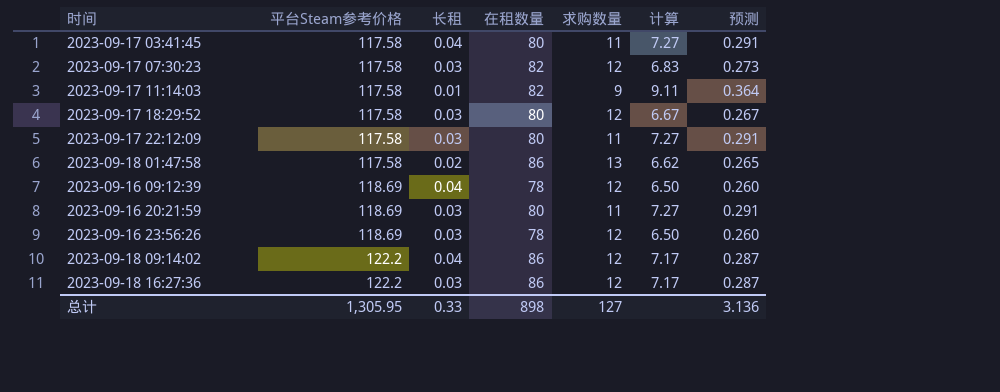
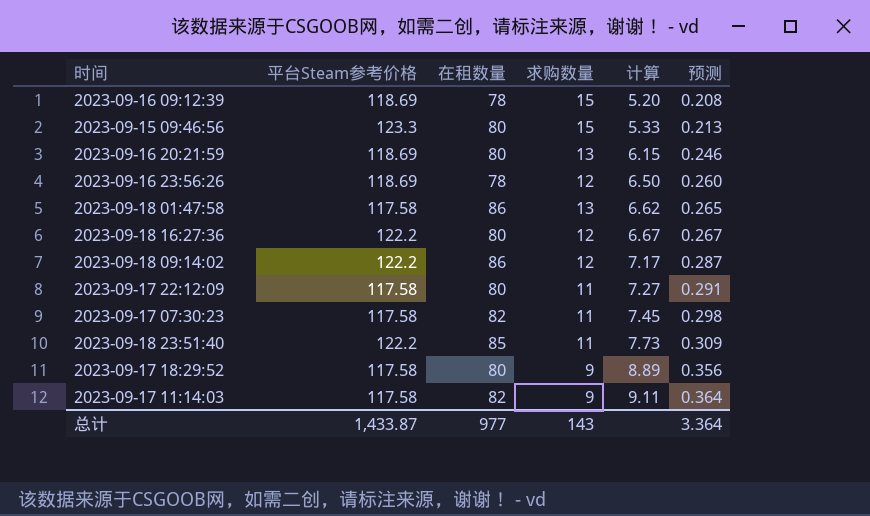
row order: 平台Steam参考价格 ascending -> 计算 ascending
column 长租 | position: 3 -> none
row 2023-09-17 03:41:45: 117.58 | 0.04 | 80 | 11 | 7.27 | 0.291 -> none
2023-09-16 09:12:39 | 求购数量: 12 -> 15
2023-09-16 09:12:39 | 计算: 6.50 -> 5.20
2023-09-16 09:12:39 | 预测: 0.260 -> 0.208
row 2023-09-15 09:46:56: none -> 123.3 | 80 | 15 | 5.33 | 0.213
2023-09-16 20:21:59 | 求购数量: 11 -> 13
2023-09-16 20:21:59 | 计算: 7.27 -> 6.15
2023-09-16 20:21:59 | 预测: 0.291 -> 0.246
2023-09-18 16:27:36 | 在租数量: 86 -> 80
2023-09-18 16:27:36 | 计算: 7.17 -> 6.67
2023-09-18 16:27:36 | 预测: 0.287 -> 0.267
2023-09-17 07:30:23 | 求购数量: 12 -> 11
2023-09-17 07:30:23 | 计算: 6.83 -> 7.45
2023-09-17 07:30:23 | 预测: 0.273 -> 0.298
row 2023-09-18 23:51:40: none -> 122.2 | 85 | 11 | 7.73 | 0.309
2023-09-17 18:29:52 | 求购数量: 12 -> 9
2023-09-17 18:29:52 | 计算: 6.67 -> 8.89
2023-09-17 18:29:52 | 预测: 0.267 -> 0.356
总计 | 平台Steam参考价格: 1,305.95 -> 1,433.87
总计 | 在租数量: 898 -> 977
总计 | 求购数量: 127 -> 143
总计 | 预测: 3.136 -> 3.364

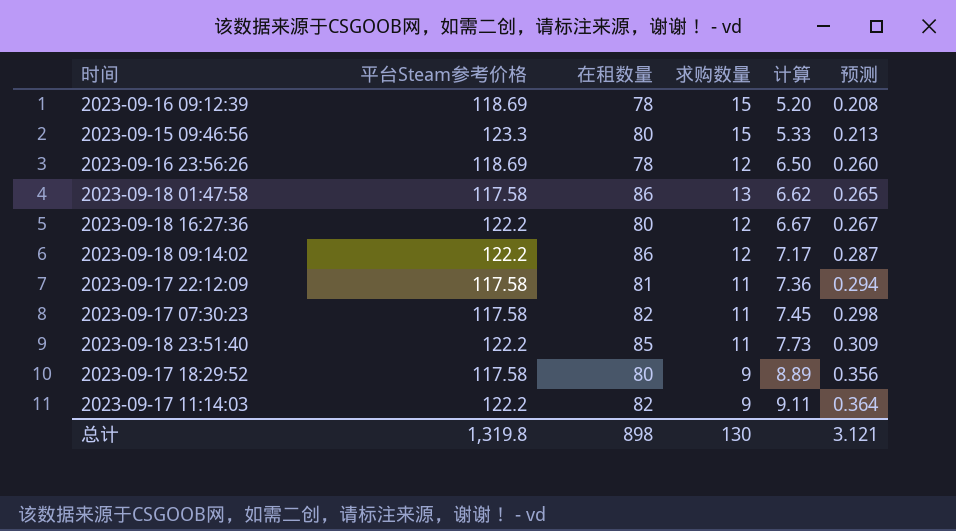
row 2023-09-16 20:21:59: 118.69 | 80 | 13 | 6.15 | 0.246 -> none
2023-09-17 22:12:09 | 在租数量: 80 -> 81
2023-09-17 22:12:09 | 计算: 7.27 -> 7.36
2023-09-17 22:12:09 | 预测: 0.291 -> 0.294
2023-09-17 11:14:03 | 平台Steam参考价格: 117.58 -> 122.2
总计 | 平台Steam参考价格: 1,433.87 -> 1,319.8
总计 | 在租数量: 977 -> 898
总计 | 求购数量: 143 -> 130
总计 | 预测: 3.364 -> 3.121

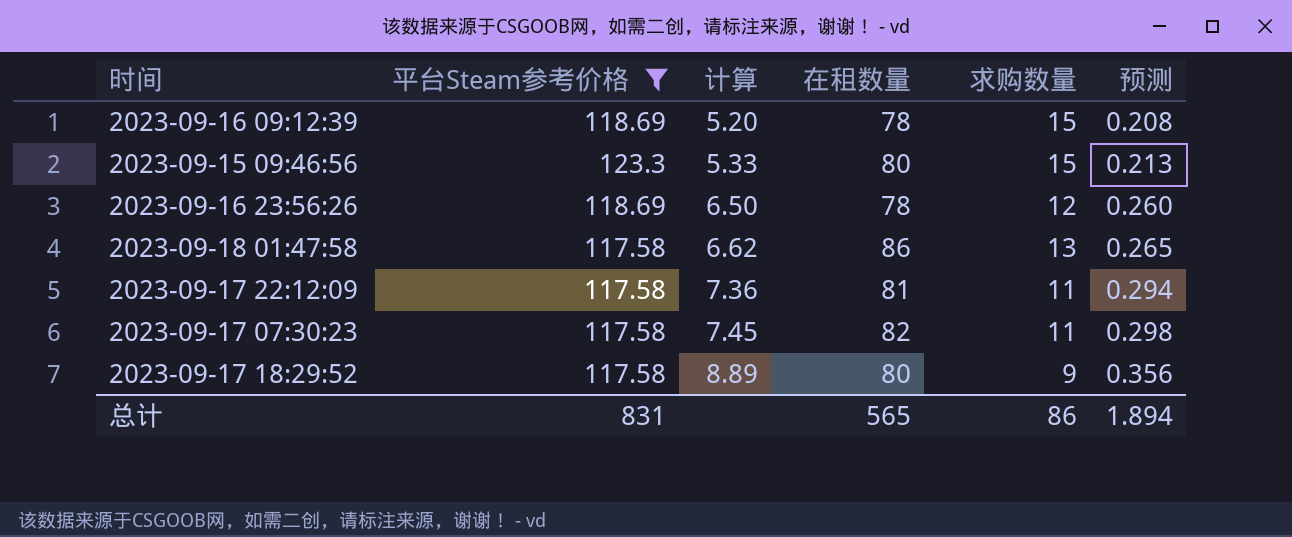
filter: none -> 平台Steam参考价格 != 122.2
column 计算 | position: 5 -> 3
总计 | 平台Steam参考价格: 1,319.8 -> 831
总计 | 在租数量: 898 -> 565
总计 | 求购数量: 130 -> 86
总计 | 预测: 3.121 -> 1.894

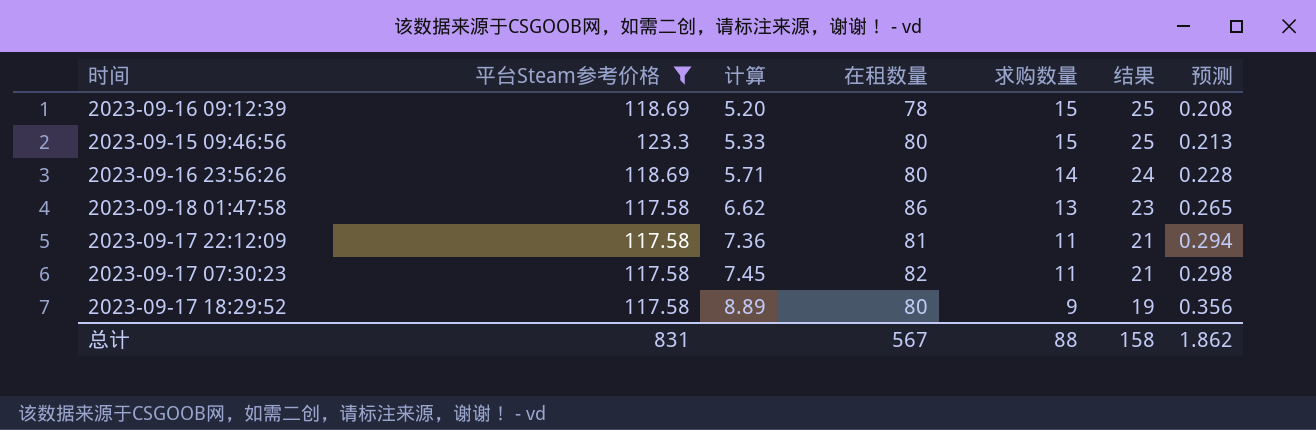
column 结果 | formula: none -> [求购数量] + 10
2023-09-16 23:56:26 | 计算: 6.50 -> 5.71
2023-09-16 23:56:26 | 在租数量: 78 -> 80
2023-09-16 23:56:26 | 求购数量: 12 -> 14
2023-09-16 23:56:26 | 预测: 0.260 -> 0.228
总计 | 在租数量: 565 -> 567
总计 | 求购数量: 86 -> 88
总计 | 预测: 1.894 -> 1.862

